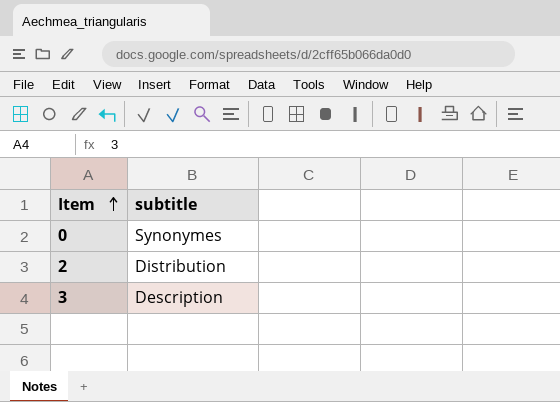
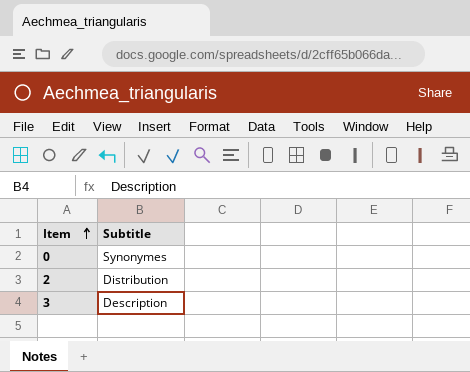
column name: subtitle -> Subtitle

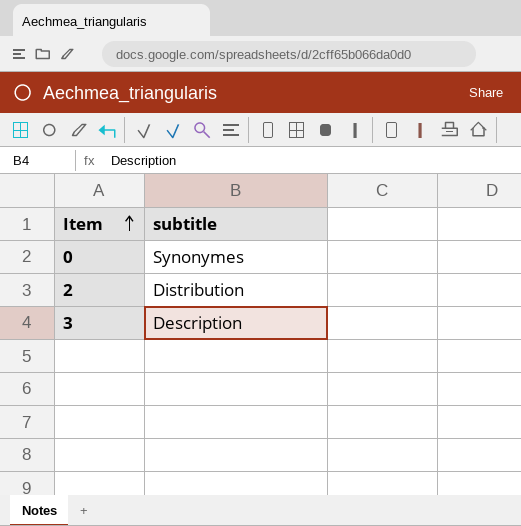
column name: Subtitle -> subtitle

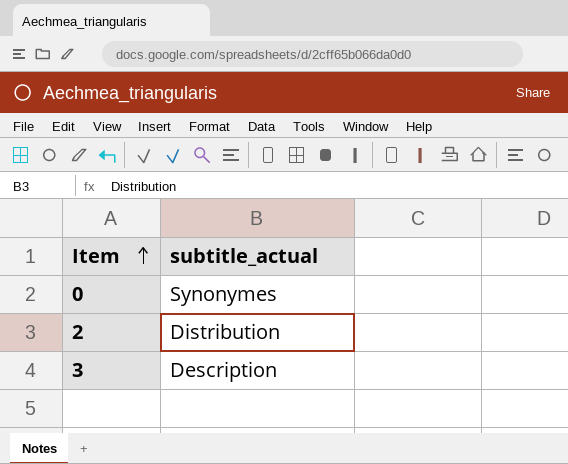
column name: subtitle -> subtitle_actual

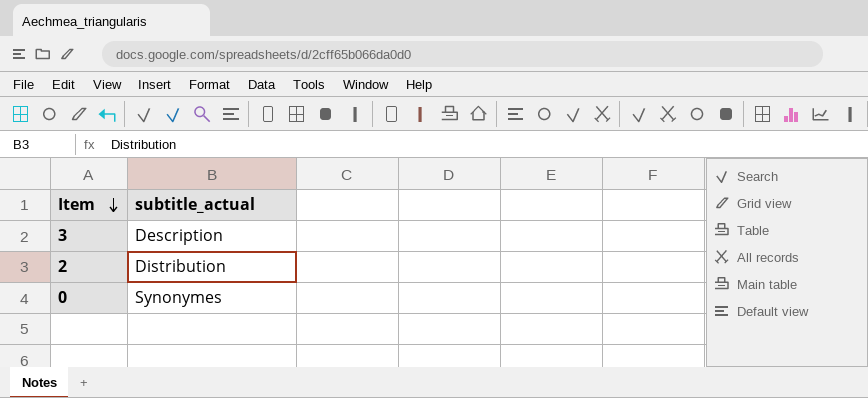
row order: Item ascending -> Item descending

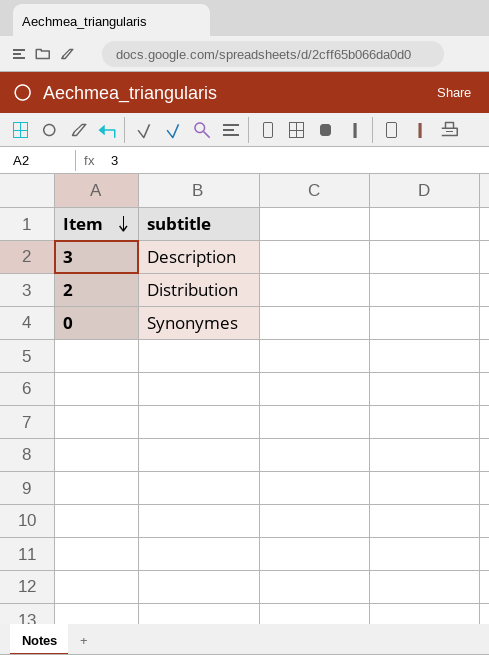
column name: subtitle_actual -> subtitle

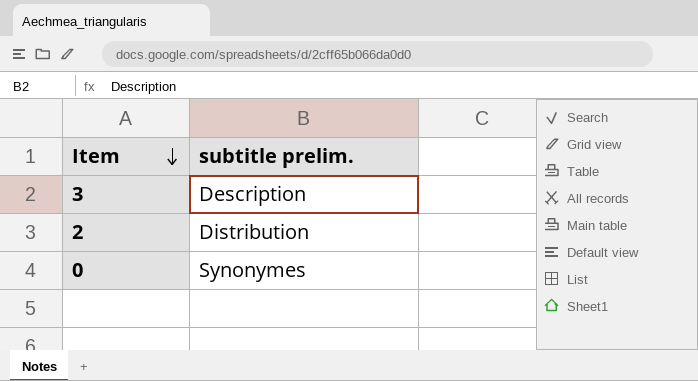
column name: subtitle -> subtitle prelim.

